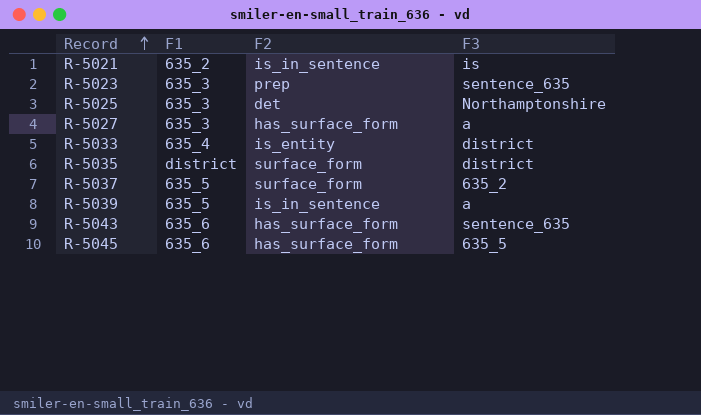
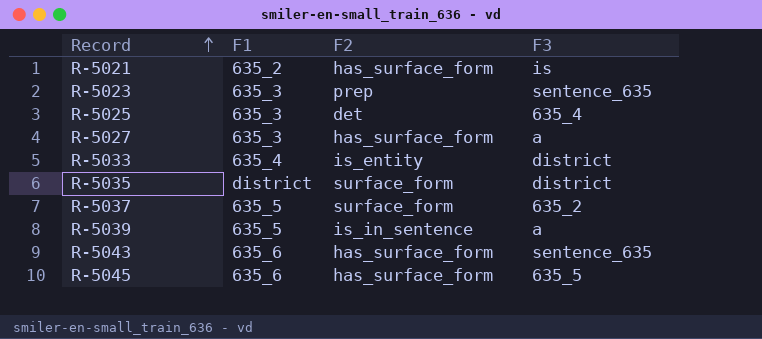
R-5021 | F2: is_in_sentence -> has_surface_form
R-5025 | F3: Northamptonshire -> 635_4

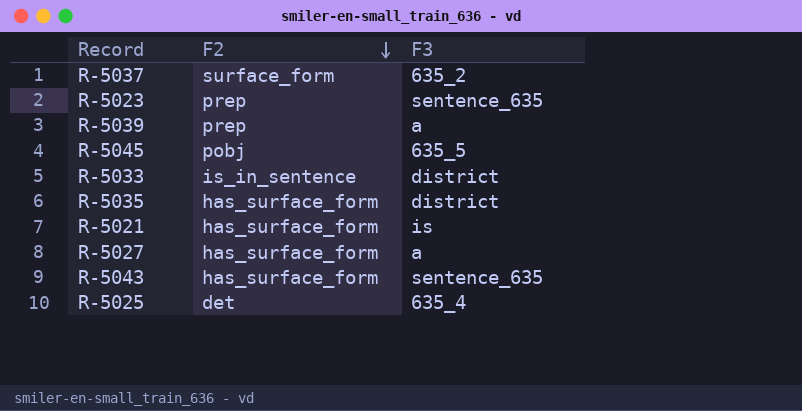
row order: Record ascending -> F2 descending
column F1 | position: 2 -> none
R-5039 | F2: is_in_sentence -> prep
R-5045 | F2: has_surface_form -> pobj
R-5033 | F2: is_entity -> is_in_sentence
R-5035 | F2: surface_form -> has_surface_form

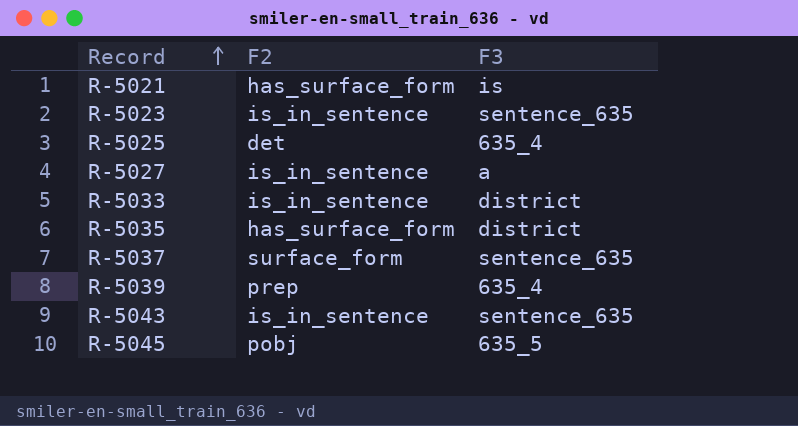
row order: F2 descending -> Record ascending
R-5023 | F2: prep -> is_in_sentence
R-5027 | F2: has_surface_form -> is_in_sentence
R-5037 | F3: 635_2 -> sentence_635
R-5039 | F3: a -> 635_4
R-5043 | F2: has_surface_form -> is_in_sentence

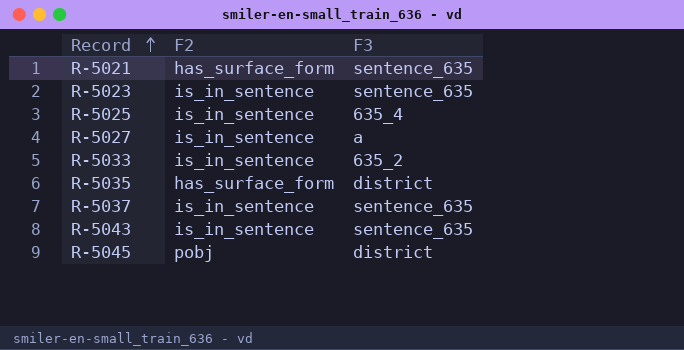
row R-5039: prep | 635_4 -> none
R-5021 | F3: is -> sentence_635
R-5025 | F2: det -> is_in_sentence
R-5033 | F3: district -> 635_2
R-5037 | F2: surface_form -> is_in_sentence
R-5045 | F3: 635_5 -> district

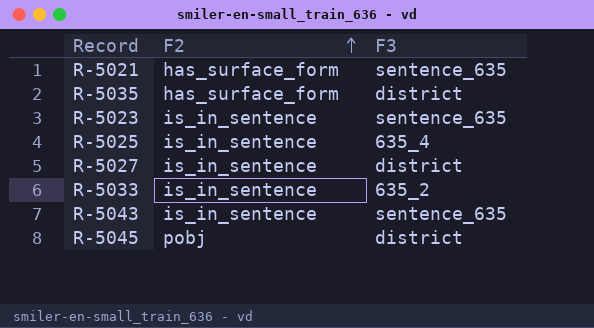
row order: Record ascending -> F2 ascending
row R-5037: is_in_sentence | sentence_635 -> none
R-5027 | F3: a -> district

